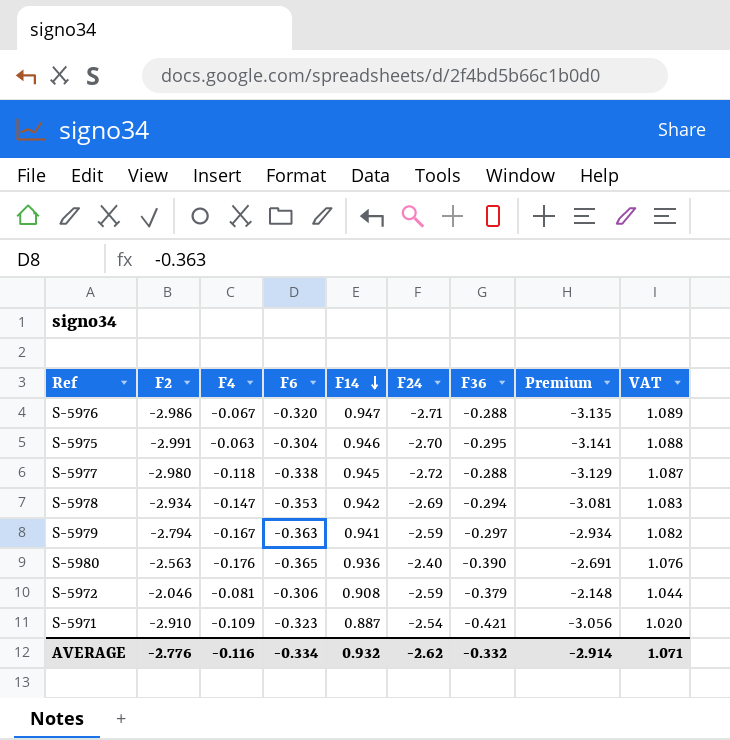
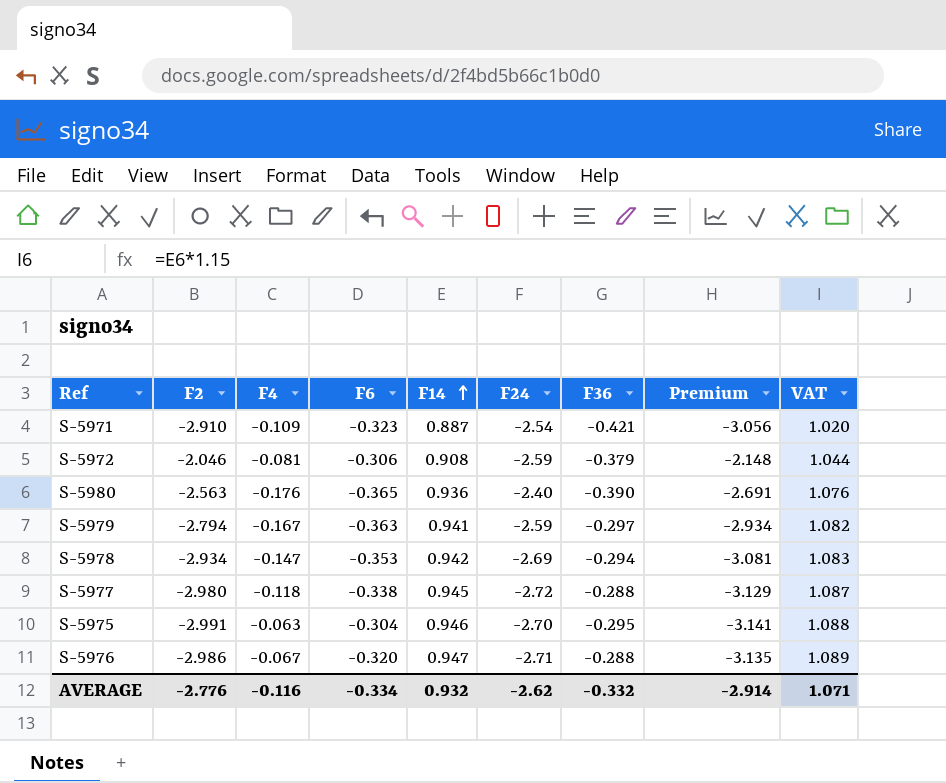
row order: F14 descending -> F14 ascending

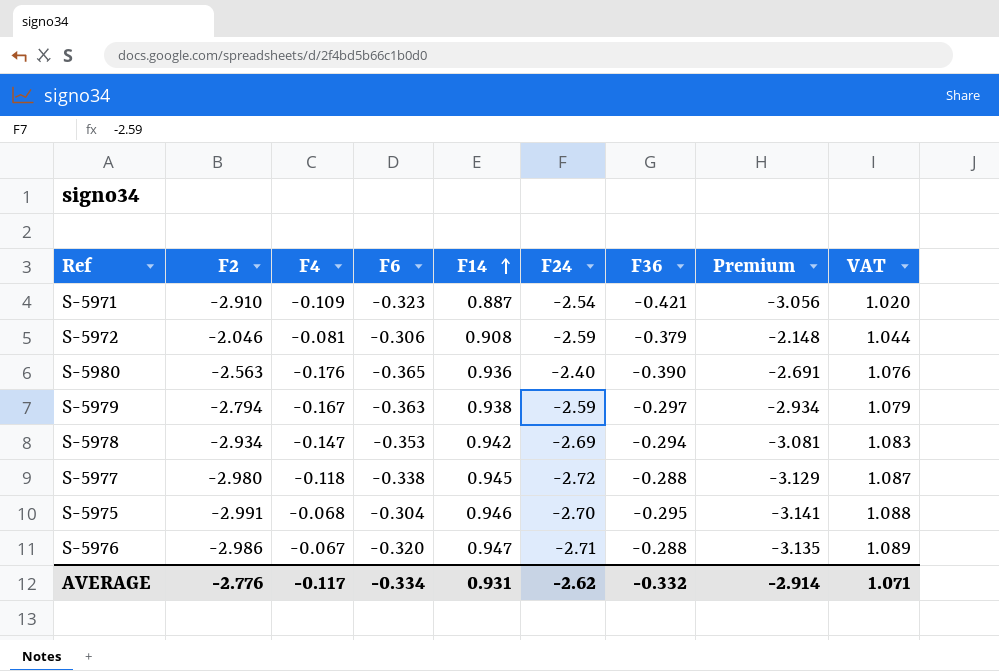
S-5979 | F14: 0.941 -> 0.938
S-5979 | VAT: 1.082 -> 1.079
S-5975 | F4: -0.063 -> -0.068
AVERAGE | F4: -0.116 -> -0.117
AVERAGE | F14: 0.932 -> 0.931

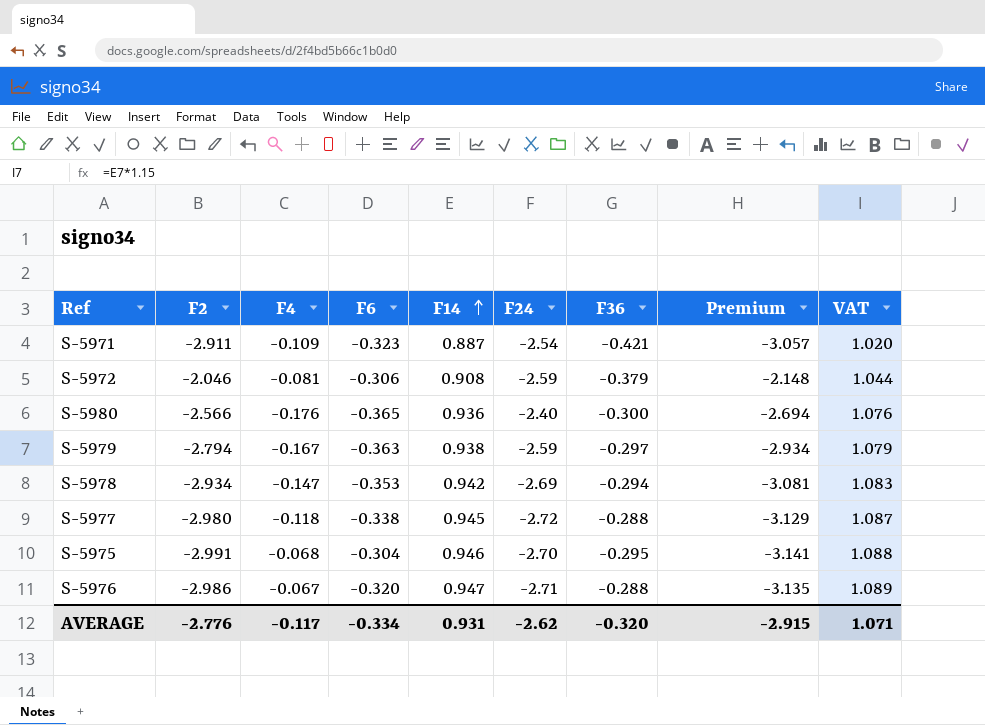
S-5971 | F2: -2.910 -> -2.911
S-5971 | Premium: -3.056 -> -3.057
S-5980 | F2: -2.563 -> -2.566
S-5980 | F36: -0.390 -> -0.300
S-5980 | Premium: -2.691 -> -2.694
AVERAGE | F36: -0.332 -> -0.320
AVERAGE | Premium: -2.914 -> -2.915

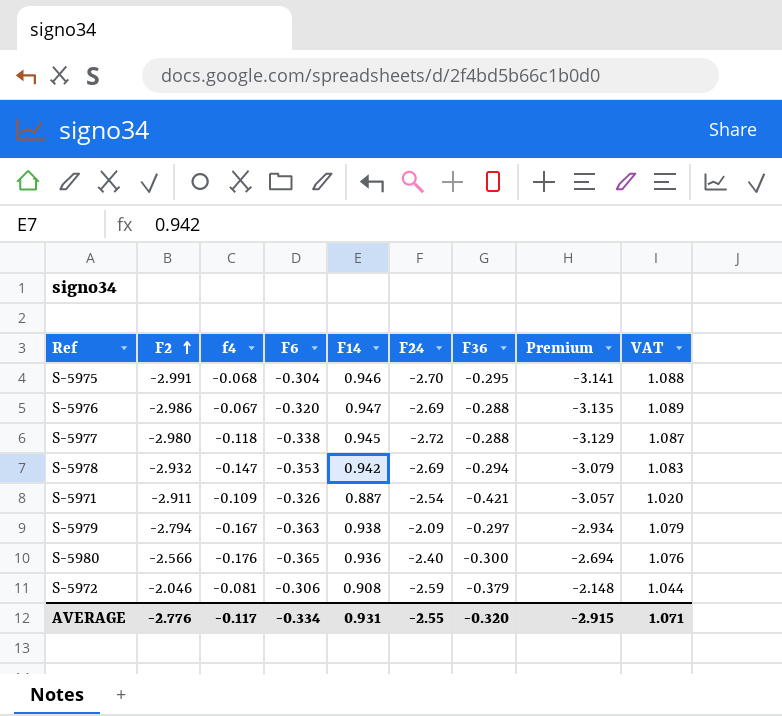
row order: F14 ascending -> F2 ascending
column name: F4 -> f4
S-5976 | F24: -2.71 -> -2.69
S-5978 | F2: -2.934 -> -2.932
S-5978 | Premium: -3.081 -> -3.079
S-5971 | F6: -0.323 -> -0.326
S-5979 | F24: -2.59 -> -2.09
AVERAGE | F24: -2.62 -> -2.55

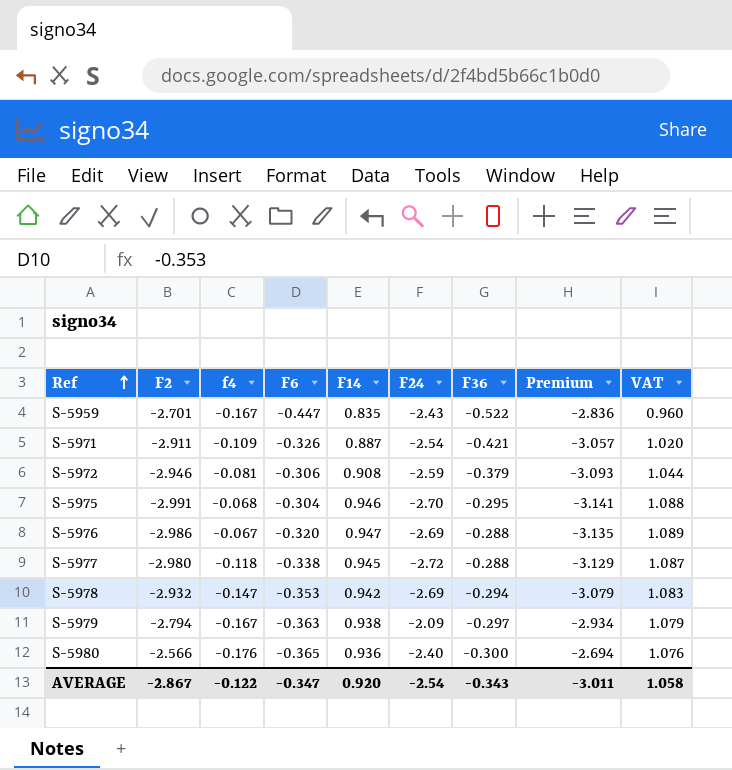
row order: F2 ascending -> Ref ascending
row S-5959: none -> -2.701 | -0.167 | -0.447 | 0.835 | -2.43 | -0.522 | -2.836 | 0.960
S-5972 | F2: -2.046 -> -2.946
S-5972 | Premium: -2.148 -> -3.093
AVERAGE | F2: -2.776 -> -2.867
AVERAGE | f4: -0.117 -> -0.122
AVERAGE | F6: -0.334 -> -0.347
AVERAGE | F14: 0.931 -> 0.920
AVERAGE | F24: -2.55 -> -2.54
AVERAGE | F36: -0.320 -> -0.343
AVERAGE | Premium: -2.915 -> -3.011
AVERAGE | VAT: 1.071 -> 1.058

